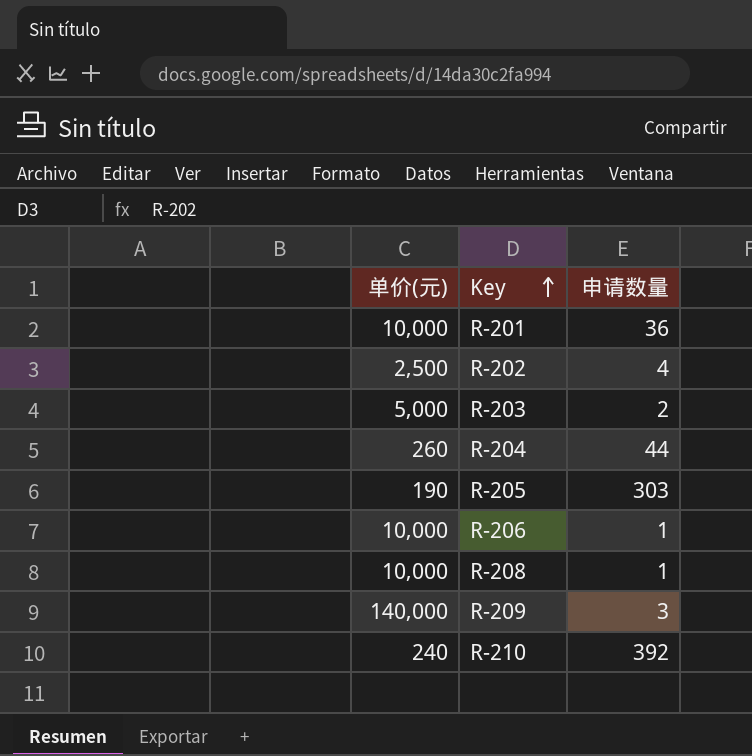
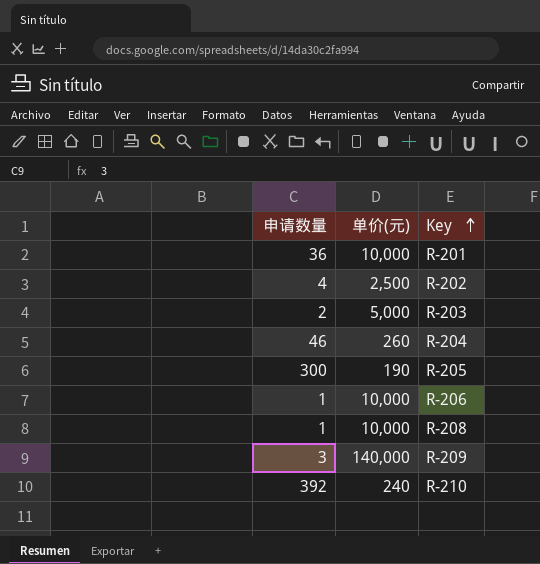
column 申请数量 | position: 3 -> 1
R-204 | 申请数量: 44 -> 46
R-205 | 申请数量: 303 -> 300

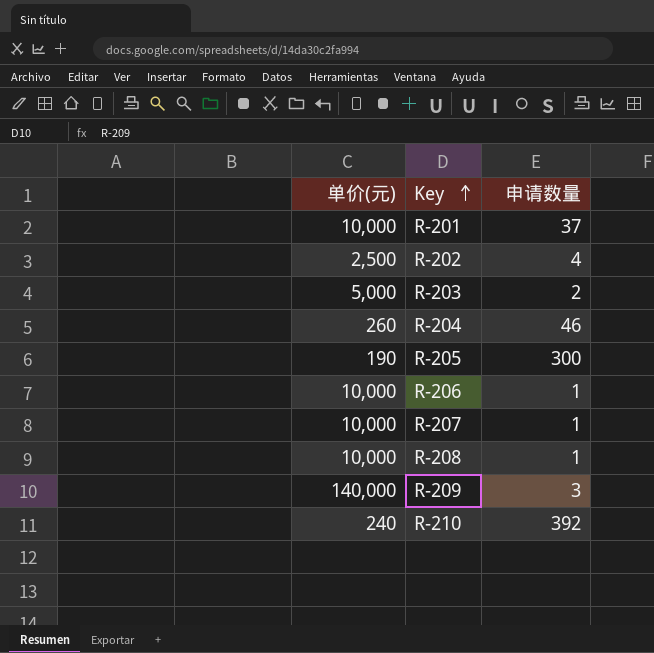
column 申请数量 | position: 1 -> 3
R-201 | 申请数量: 36 -> 37
row R-207: none -> 10,000 | 1

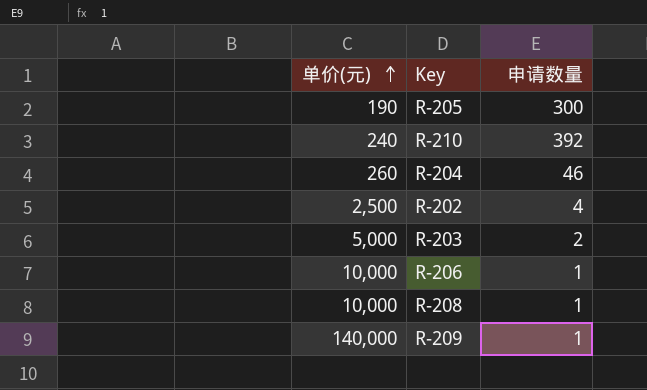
row order: Key ascending -> 单价(元) ascending
row R-201: 10,000 | 37 -> none
row R-207: 10,000 | 1 -> none
R-209 | 申请数量: 3 -> 1

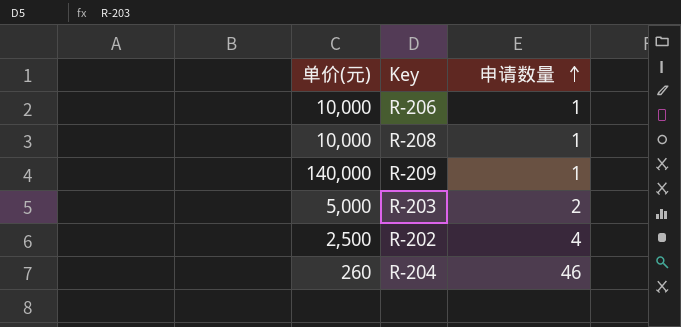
row order: 单价(元) ascending -> 申请数量 ascending
row R-205: 190 | 300 -> none
row R-210: 240 | 392 -> none

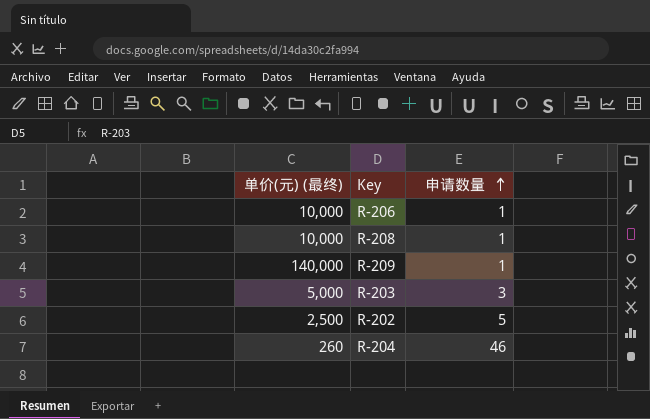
column name: 单价(元) -> 单价(元) (最终)
R-203 | 申请数量: 2 -> 3
R-202 | 申请数量: 4 -> 5

